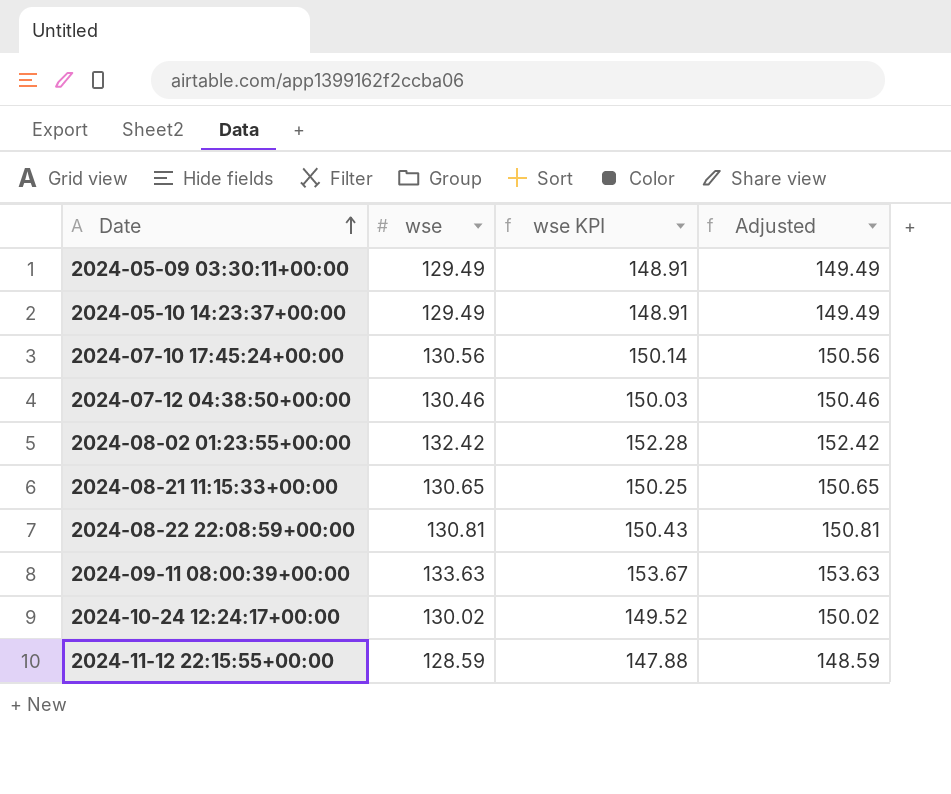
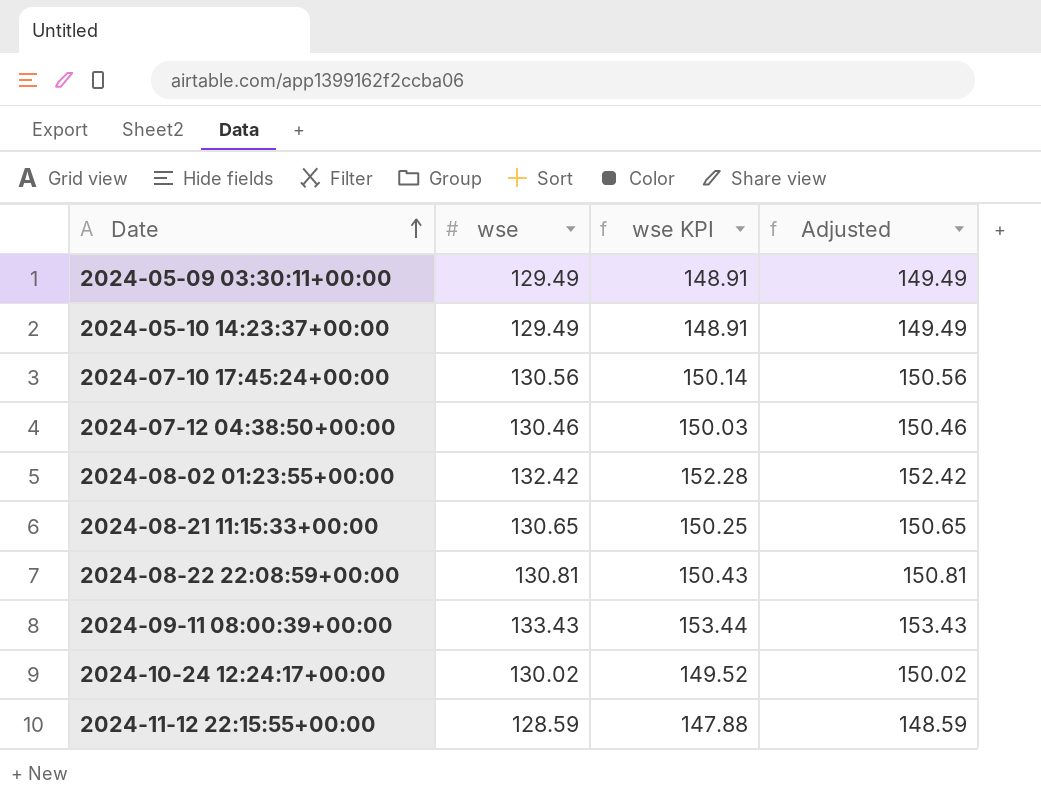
2024-09-11 08:00:39+00:00 | wse: 133.63 -> 133.43
2024-09-11 08:00:39+00:00 | wse KPI: 153.67 -> 153.44
2024-09-11 08:00:39+00:00 | Adjusted: 153.63 -> 153.43

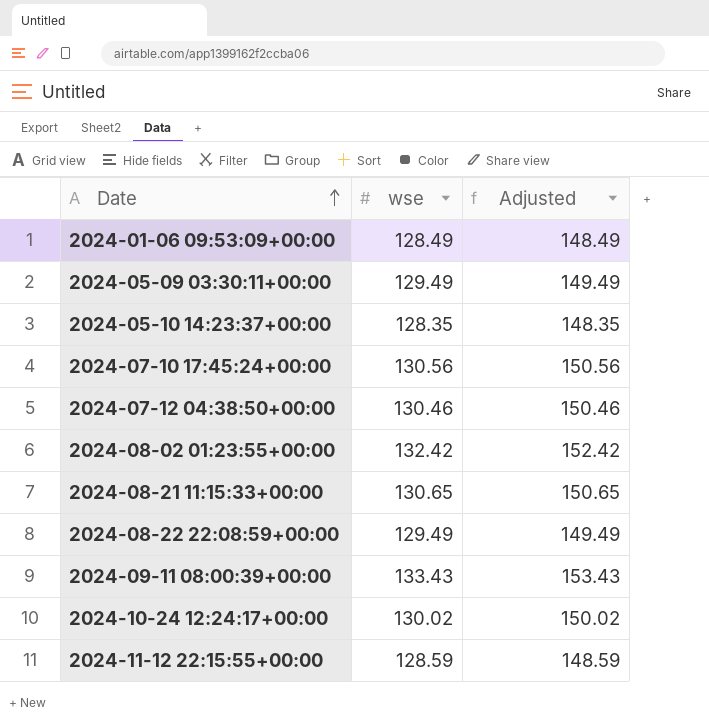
column wse KPI | formula: [wse] * 1.15 -> none
row 2024-01-06 09:53:09+00:00: none -> 128.49 | 148.49
2024-05-10 14:23:37+00:00 | wse: 129.49 -> 128.35
2024-05-10 14:23:37+00:00 | Adjusted: 149.49 -> 148.35
2024-08-22 22:08:59+00:00 | wse: 130.81 -> 129.49
2024-08-22 22:08:59+00:00 | Adjusted: 150.81 -> 149.49

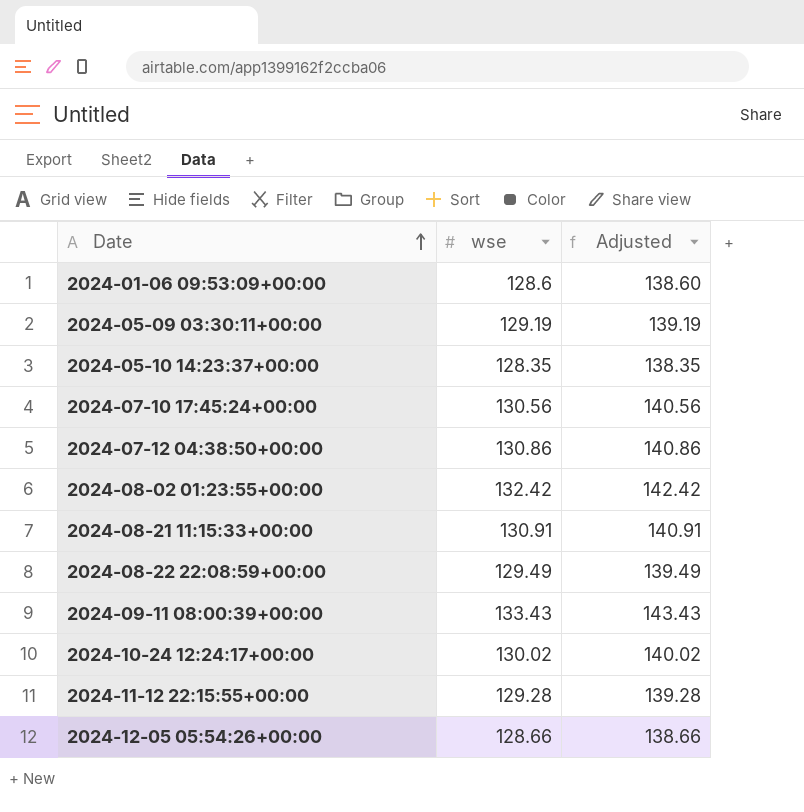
column Adjusted | formula: [wse] + 20 -> [wse] + 10
2024-01-06 09:53:09+00:00 | wse: 128.49 -> 128.6
2024-05-09 03:30:11+00:00 | wse: 129.49 -> 129.19
2024-07-12 04:38:50+00:00 | wse: 130.46 -> 130.86
2024-08-21 11:15:33+00:00 | wse: 130.65 -> 130.91
2024-11-12 22:15:55+00:00 | wse: 128.59 -> 129.28
row 2024-12-05 05:54:26+00:00: none -> 128.66 | 138.66

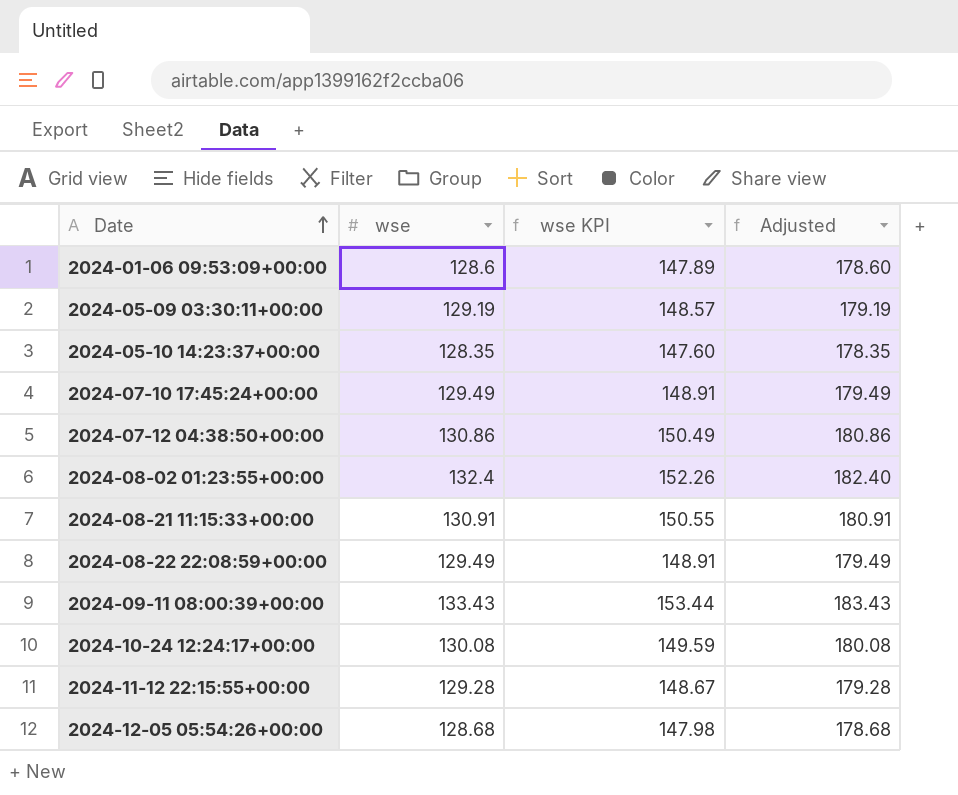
column wse KPI | formula: none -> [wse] * 1.15
column Adjusted | formula: [wse] + 10 -> [wse] + 50
2024-07-10 17:45:24+00:00 | wse: 130.56 -> 129.49
2024-08-02 01:23:55+00:00 | wse: 132.42 -> 132.4
2024-10-24 12:24:17+00:00 | wse: 130.02 -> 130.08
2024-12-05 05:54:26+00:00 | wse: 128.66 -> 128.68

